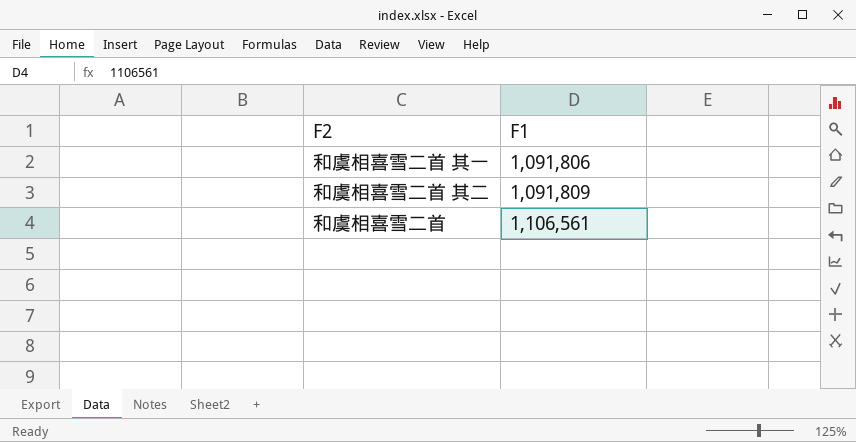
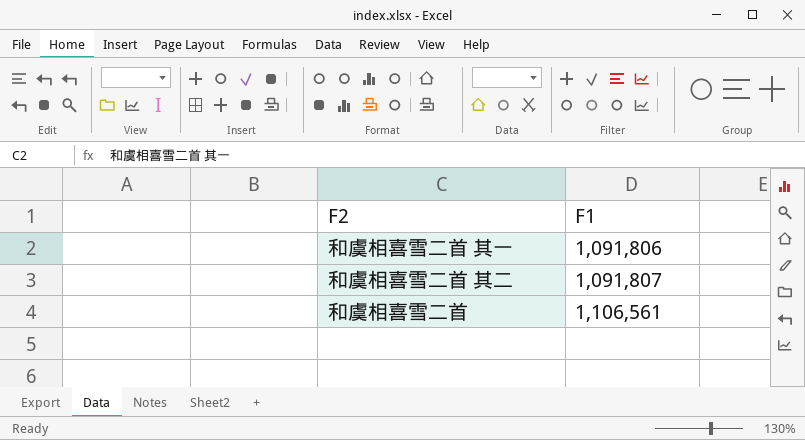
和虞相喜雪二首 其二 | F1: 1,091,809 -> 1,091,807

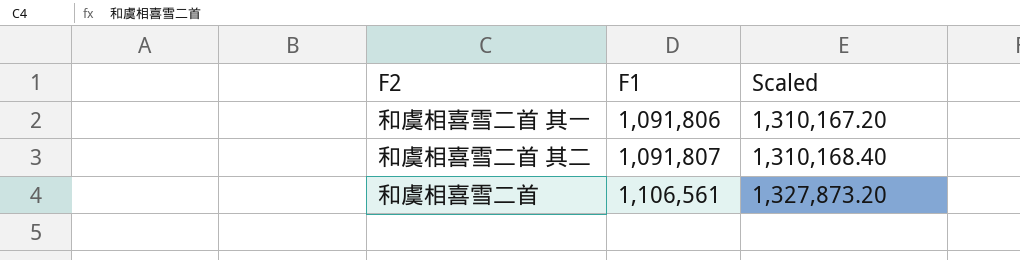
column Scaled | formula: none -> [F1] * 1.2

